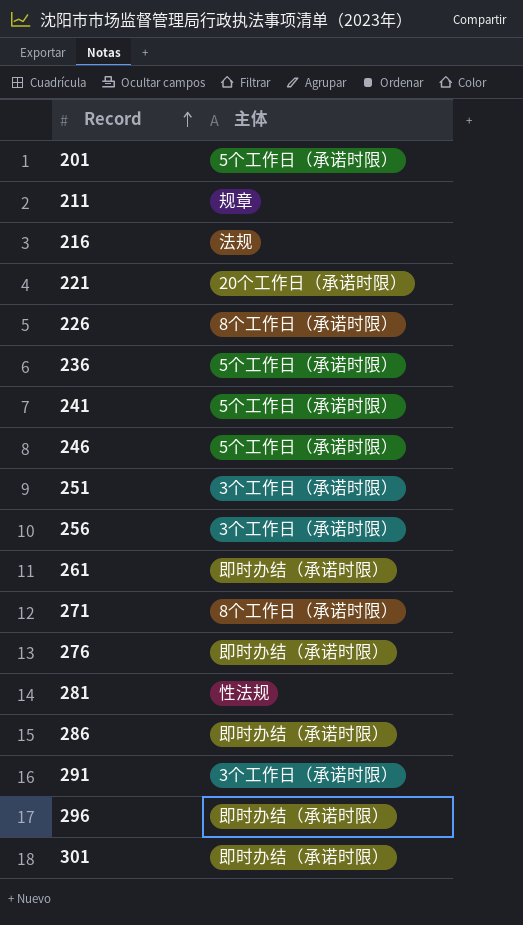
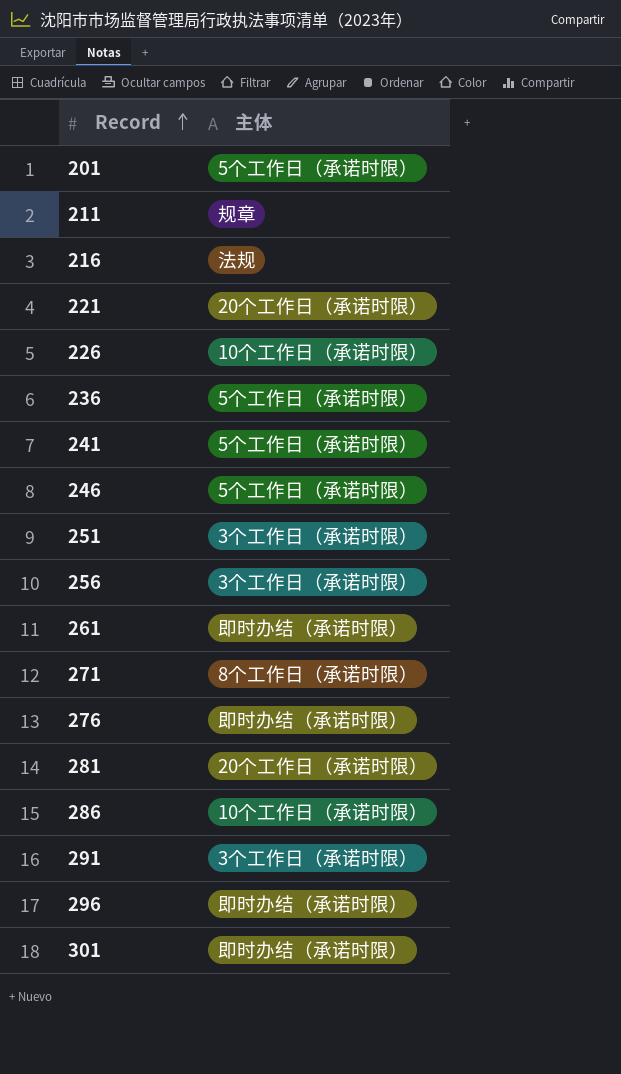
226 | 主体: 8个工作日（承诺时限） -> 10个工作日（承诺时限）
281 | 主体: 性法规 -> 20个工作日（承诺时限）
286 | 主体: 即时办结（承诺时限） -> 10个工作日（承诺时限）

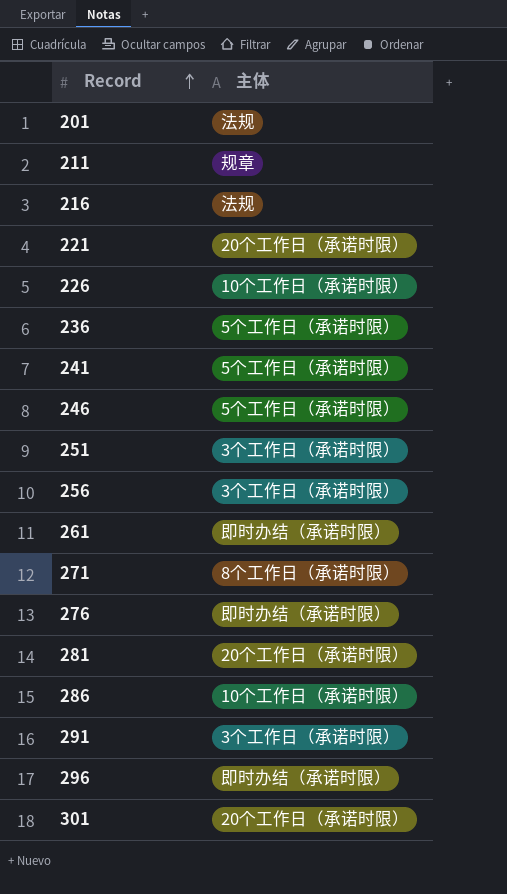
201 | 主体: 5个工作日（承诺时限） -> 法规
301 | 主体: 即时办结（承诺时限） -> 20个工作日（承诺时限）

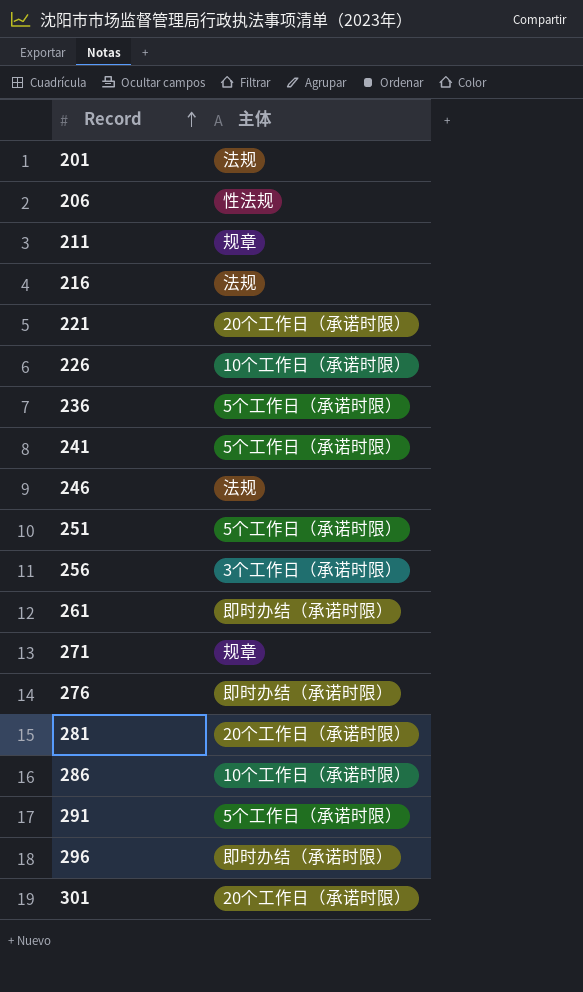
row 206: none -> 性法规
246 | 主体: 5个工作日（承诺时限） -> 法规
251 | 主体: 3个工作日（承诺时限） -> 5个工作日（承诺时限）
271 | 主体: 8个工作日（承诺时限） -> 规章
291 | 主体: 3个工作日（承诺时限） -> 5个工作日（承诺时限）

